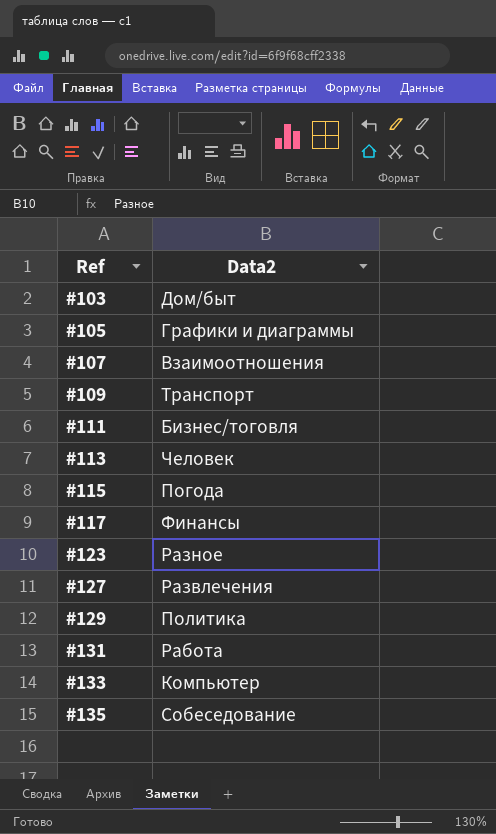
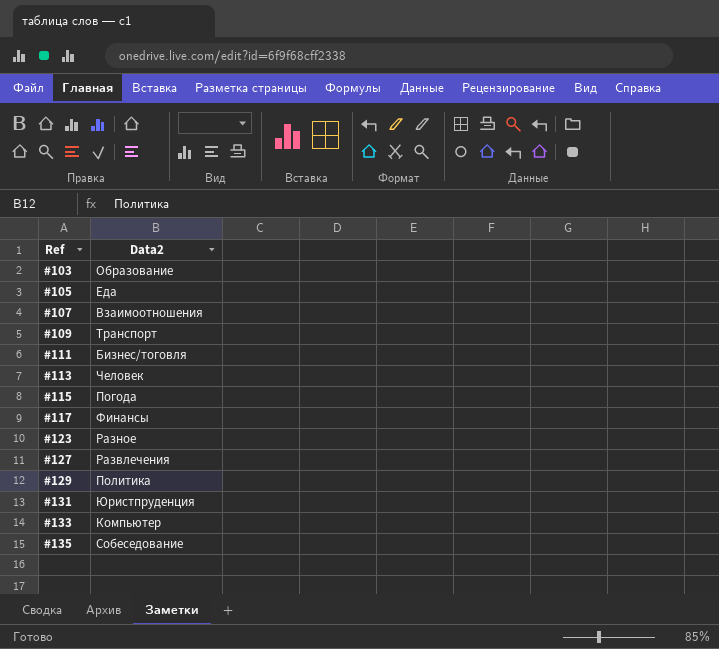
#103 | Data2: Дом/быт -> Образование
#105 | Data2: Графики и диаграммы -> Еда
#131 | Data2: Работа -> Юристпруденция

